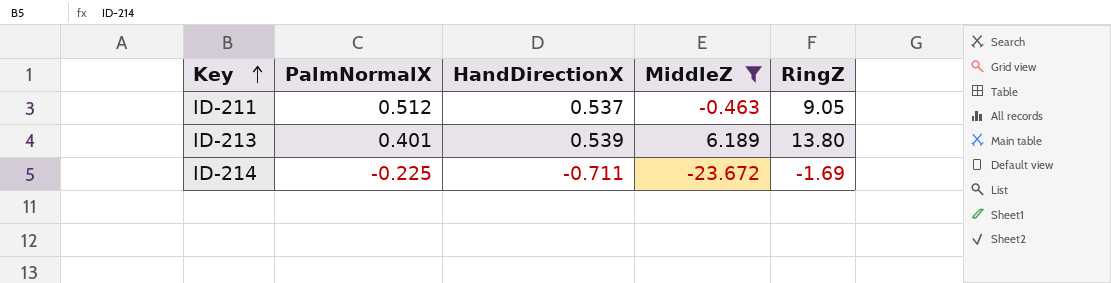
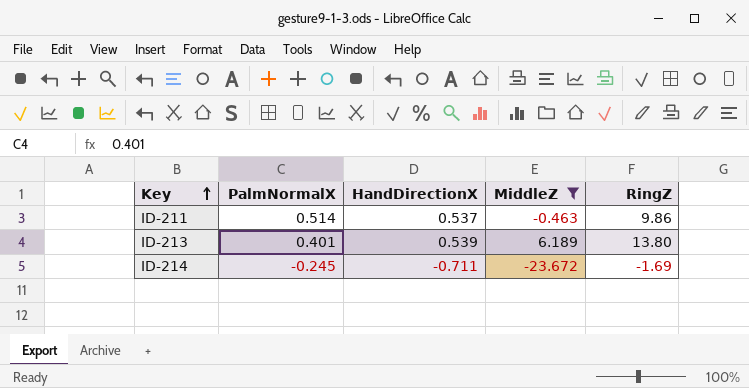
ID-211 | PalmNormalX: 0.512 -> 0.514
ID-211 | RingZ: 9.05 -> 9.86
ID-214 | PalmNormalX: -0.225 -> -0.245

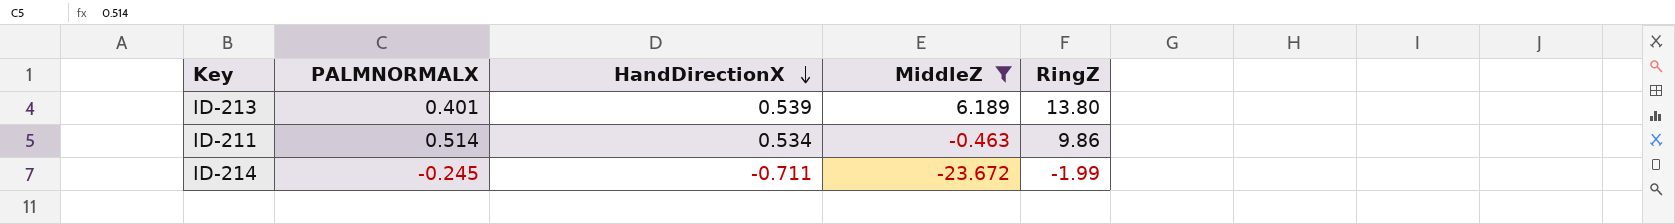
row order: Key ascending -> HandDirectionX descending
column name: PalmNormalX -> PALMNORMALX
ID-211 | HandDirectionX: 0.537 -> 0.534
ID-214 | RingZ: -1.69 -> -1.99

